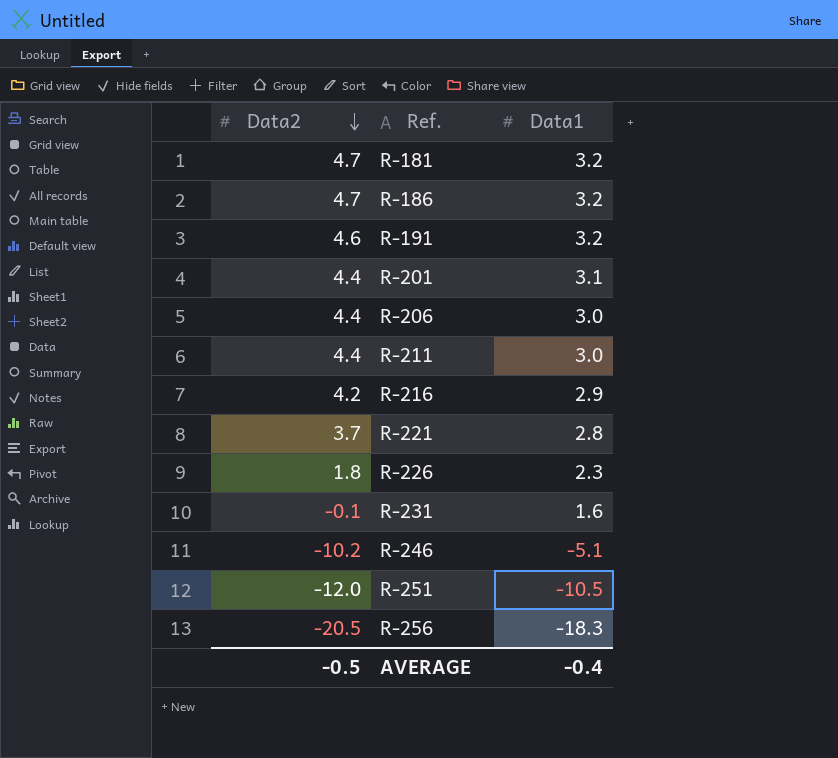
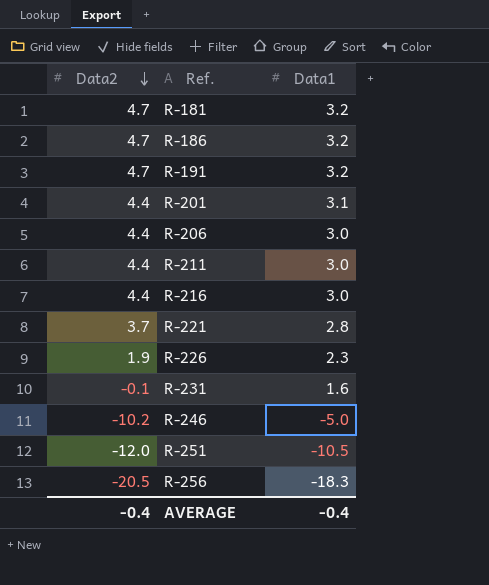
R-191 | Data2: 4.6 -> 4.7
R-216 | Data2: 4.2 -> 4.4
R-216 | Data1: 2.9 -> 3.0
R-226 | Data2: 1.8 -> 1.9
R-246 | Data1: -5.1 -> -5.0
AVERAGE | Data2: -0.5 -> -0.4

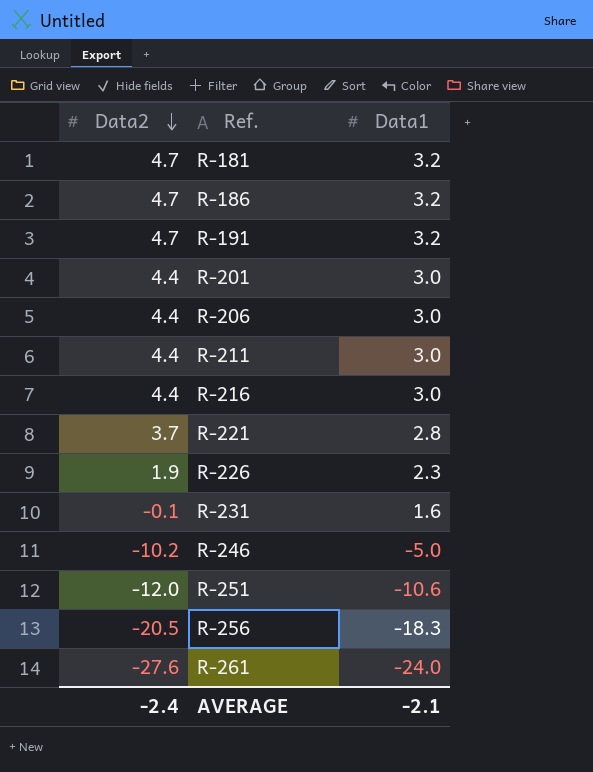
R-201 | Data1: 3.1 -> 3.0
R-251 | Data1: -10.5 -> -10.6
row R-261: none -> -27.6 | -24.0
AVERAGE | Data2: -0.4 -> -2.4
AVERAGE | Data1: -0.4 -> -2.1

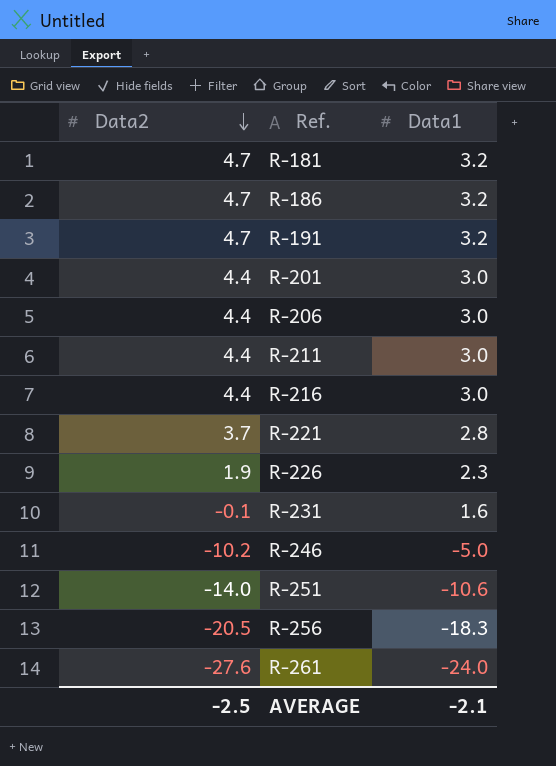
R-251 | Data2: -12.0 -> -14.0
AVERAGE | Data2: -2.4 -> -2.5

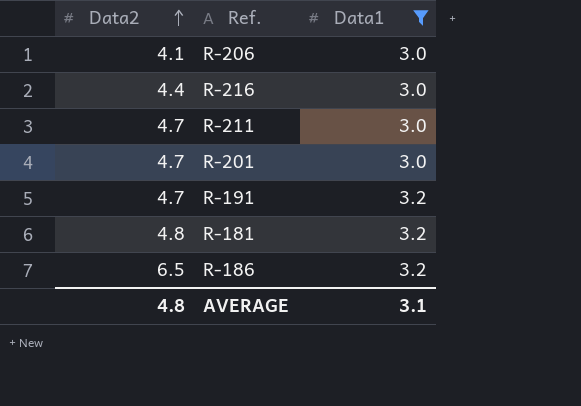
filter: none -> Data1 >= 3.0
row order: Data2 descending -> Data2 ascending
R-206 | Data2: 4.4 -> 4.1
R-211 | Data2: 4.4 -> 4.7
R-201 | Data2: 4.4 -> 4.7
R-181 | Data2: 4.7 -> 4.8
R-186 | Data2: 4.7 -> 6.5
AVERAGE | Data2: -2.5 -> 4.8
AVERAGE | Data1: -2.1 -> 3.1

